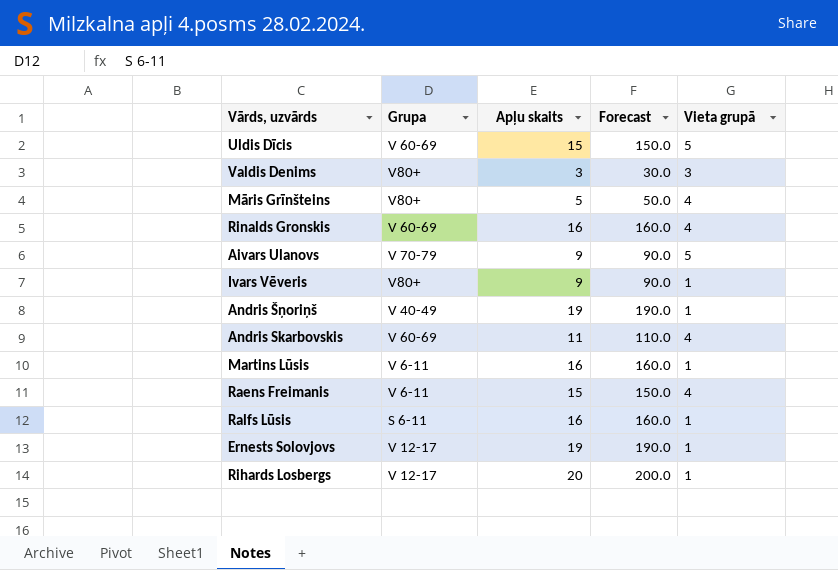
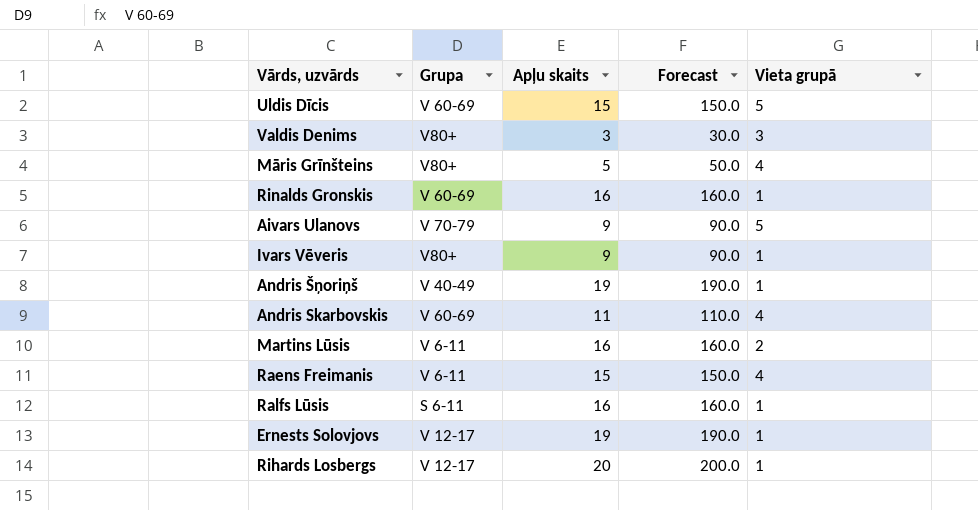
Rinalds Gronskis | Vieta grupā: 4 -> 1
Martins Lūsis | Vieta grupā: 1 -> 2

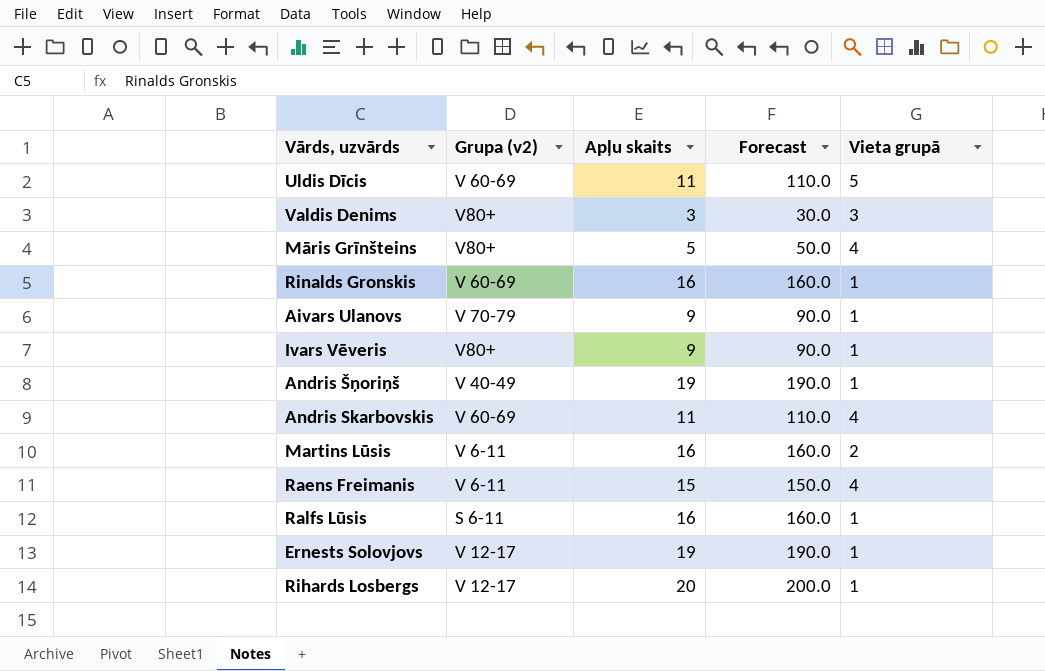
column name: Grupa -> Grupa (v2)
Uldis Dīcis | Apļu skaits: 15 -> 11
Uldis Dīcis | Forecast: 150.0 -> 110.0
Aivars Ulanovs | Vieta grupā: 5 -> 1

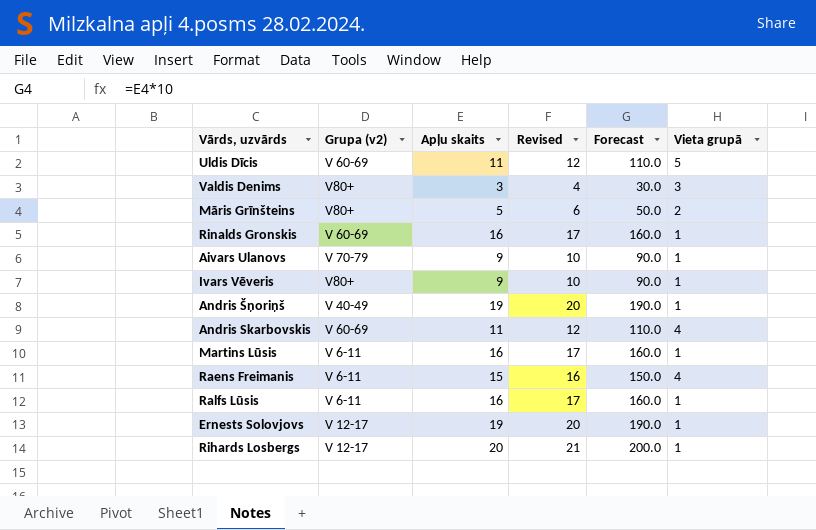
column Revised | formula: none -> [Apļu skaits] + 1
Māris Grīnšteins | Vieta grupā: 4 -> 2
Martins Lūsis | Vieta grupā: 2 -> 1
Ralfs Lūsis | Grupa (v2): S 6-11 -> V 6-11

